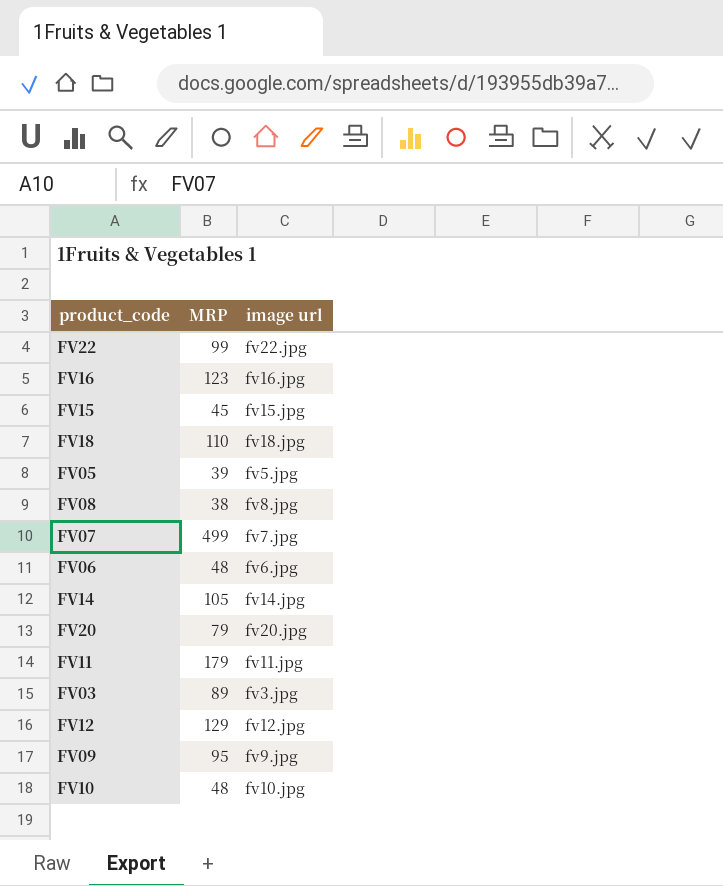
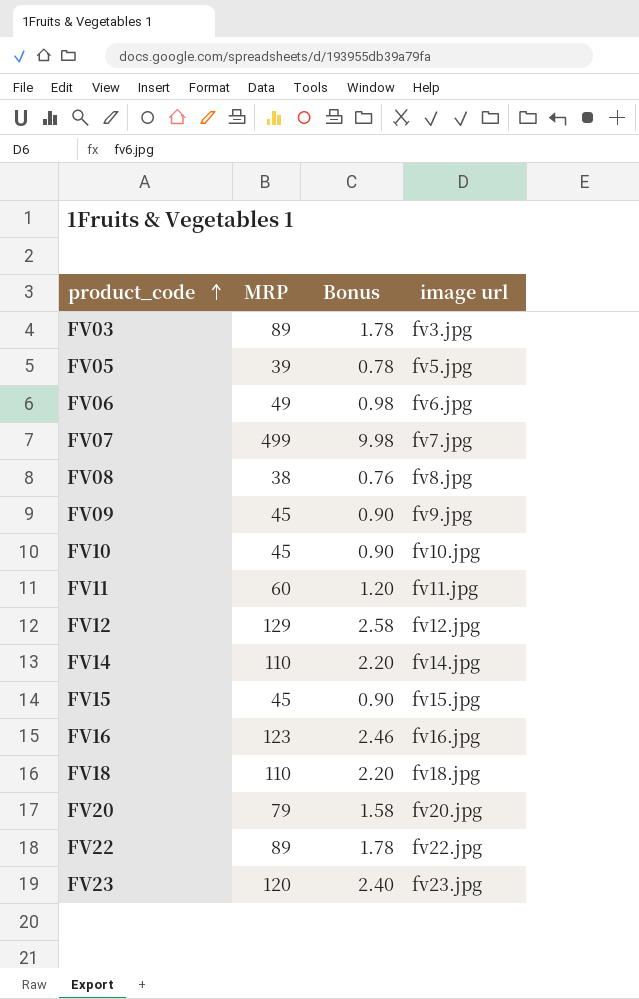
row order: none -> product_code ascending
column Bonus | formula: none -> [MRP] * 0.02
FV06 | MRP: 48 -> 49
FV09 | MRP: 95 -> 45
FV10 | MRP: 48 -> 45
FV11 | MRP: 179 -> 60
FV14 | MRP: 105 -> 110
FV22 | MRP: 99 -> 89
row FV23: none -> 120 | 2.40 | fv23.jpg

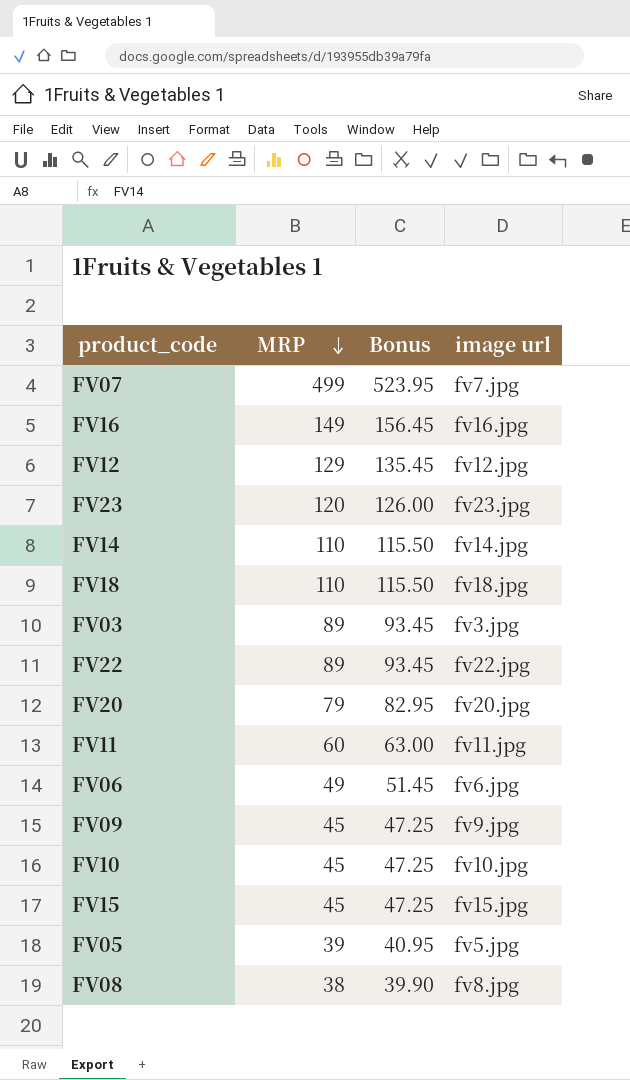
row order: product_code ascending -> MRP descending
column Bonus | formula: [MRP] * 0.02 -> [MRP] * 1.05
FV16 | MRP: 123 -> 149

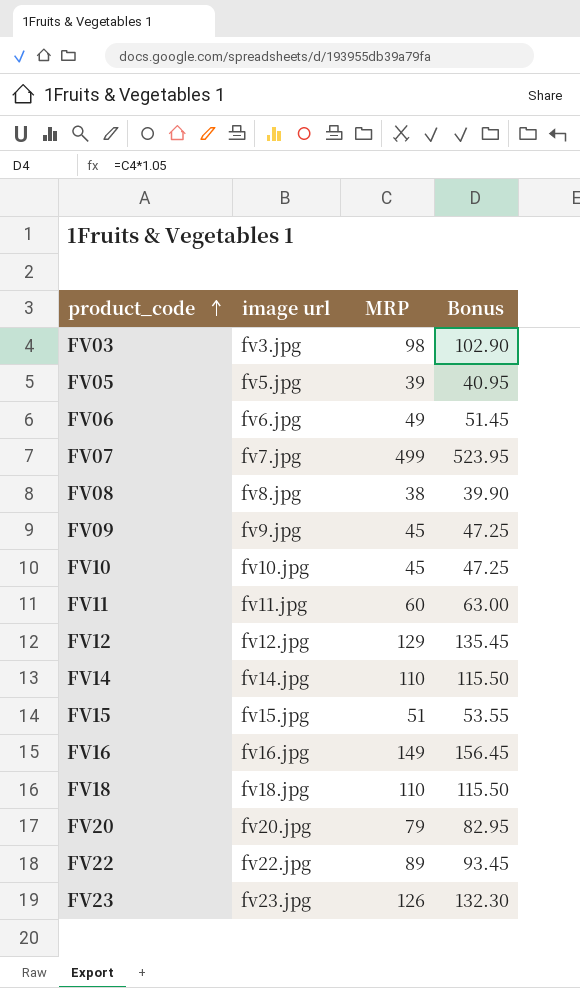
row order: MRP descending -> product_code ascending
column image url | position: 4 -> 2
FV03 | MRP: 89 -> 98
FV03 | Bonus: 93.45 -> 102.90
FV15 | MRP: 45 -> 51
FV15 | Bonus: 47.25 -> 53.55
FV23 | MRP: 120 -> 126
FV23 | Bonus: 126.00 -> 132.30

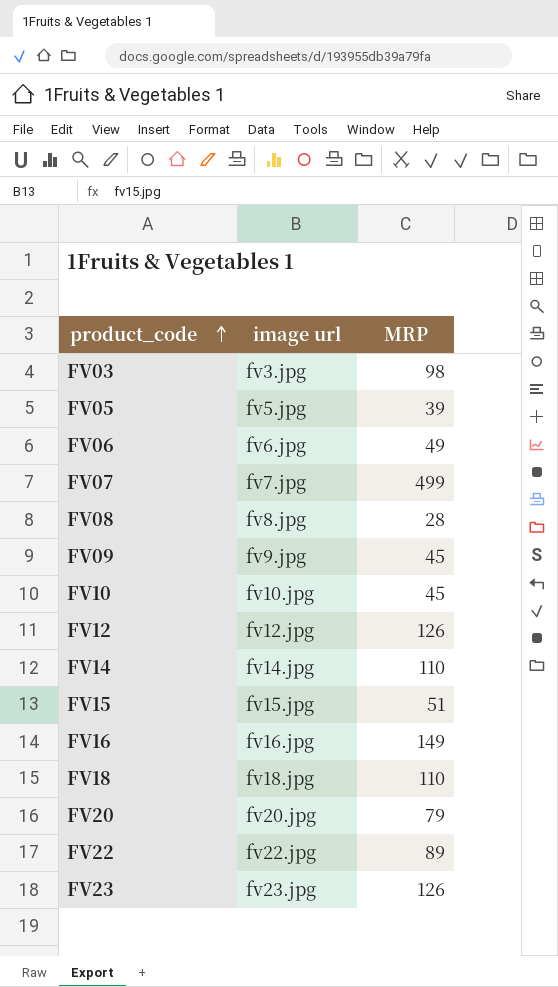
column Bonus | formula: [MRP] * 1.05 -> none
row FV11: fv11.jpg | 60 | 63.00 -> none
FV08 | MRP: 38 -> 28
FV12 | MRP: 129 -> 126

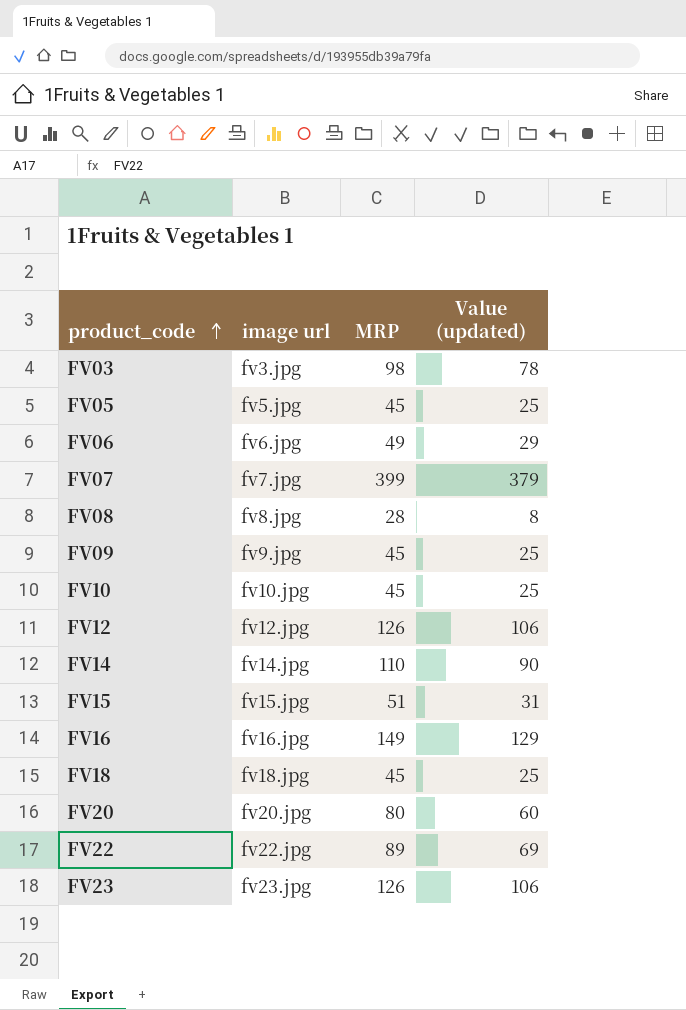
column Value (updated) | formula: none -> [MRP] - 20
FV05 | MRP: 39 -> 45
FV07 | MRP: 499 -> 399
FV18 | MRP: 110 -> 45
FV20 | MRP: 79 -> 80

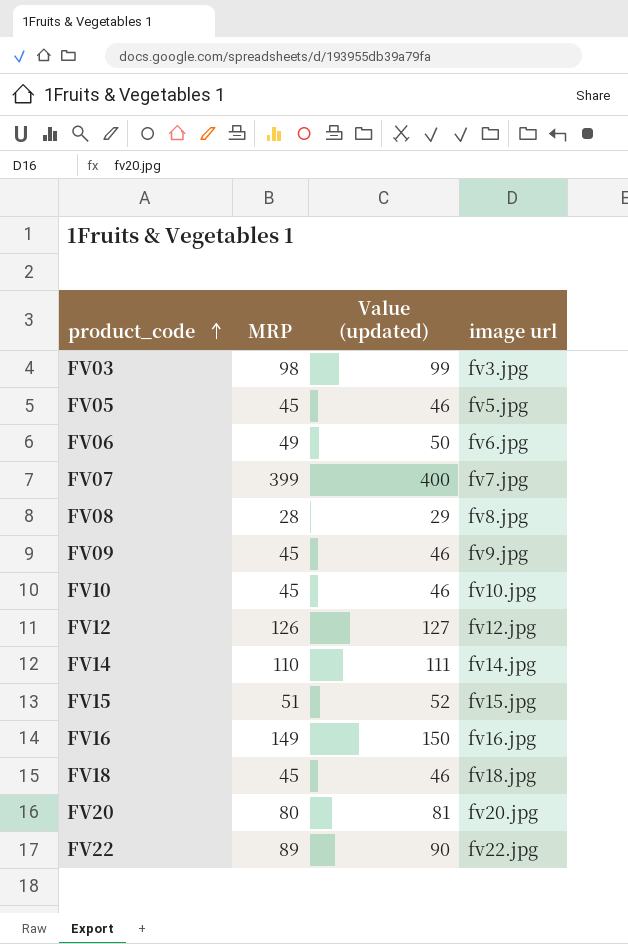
column Value (updated) | formula: [MRP] - 20 -> [MRP] + 1
column image url | position: 2 -> 4
row FV23: fv23.jpg | 126 | 106 -> none

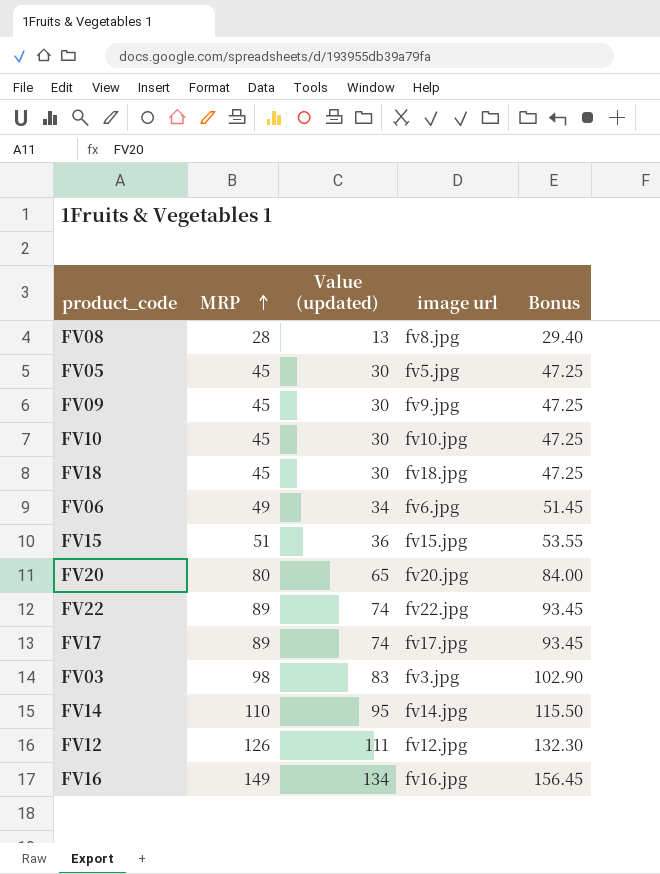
row order: product_code ascending -> MRP ascending
column Value (updated) | formula: [MRP] + 1 -> [MRP] - 15
column Bonus | formula: none -> [MRP] * 1.05
row FV07: 399 | 400 | fv7.jpg -> none
row FV17: none -> 89 | 74 | fv17.jpg | 93.45

